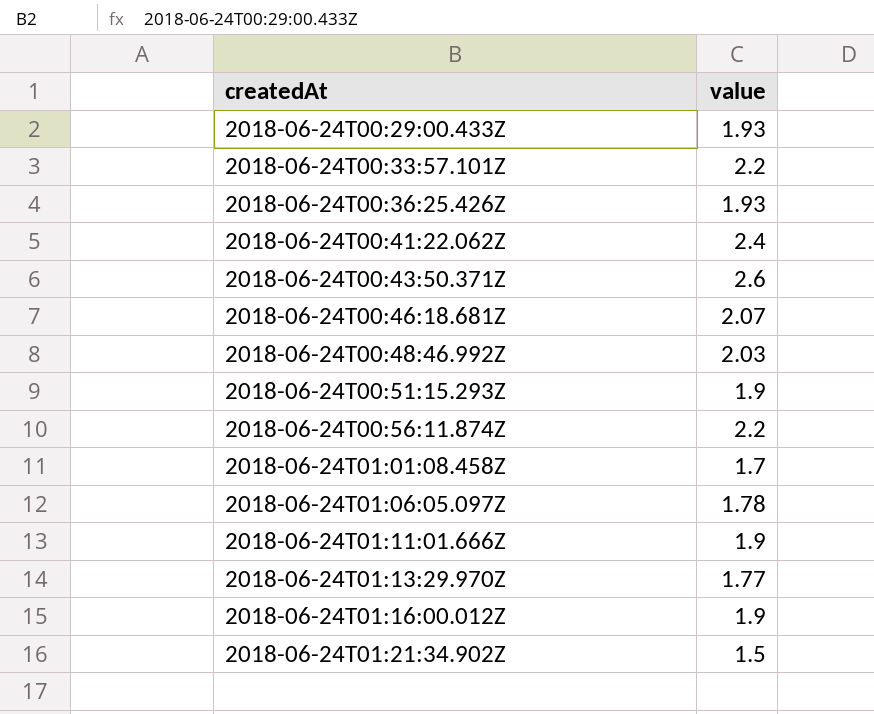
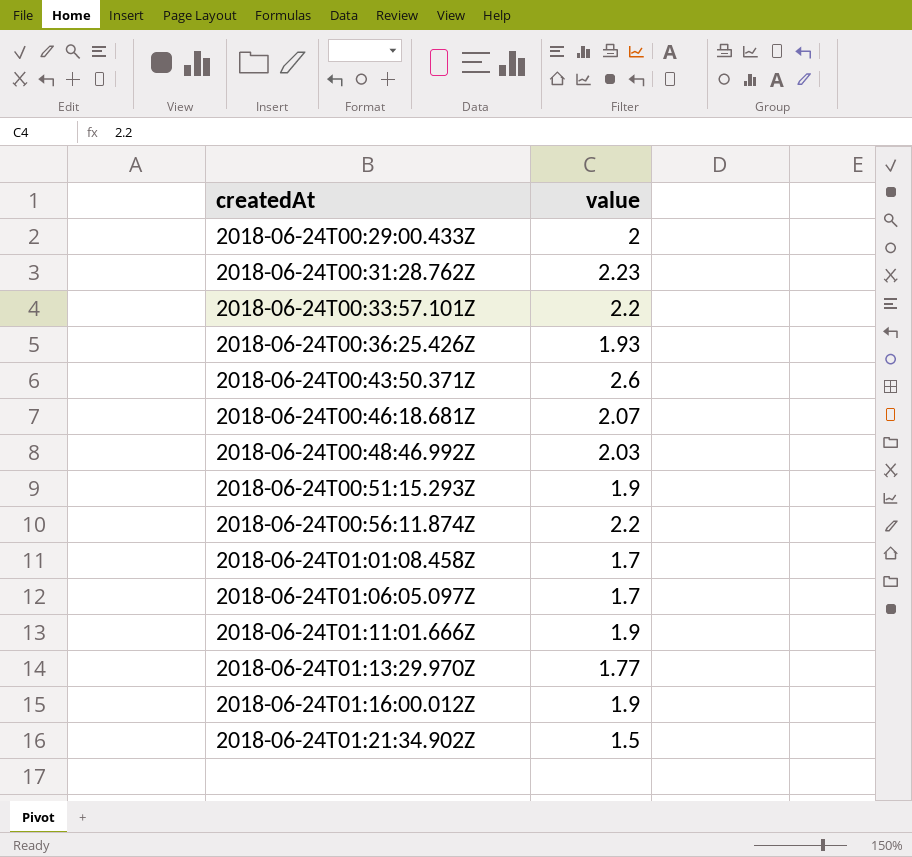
row 2018-06-24T00:41:22.062Z: 2.4 -> none
2018-06-24T00:29:00.433Z | value: 1.93 -> 2
row 2018-06-24T00:31:28.762Z: none -> 2.23
2018-06-24T01:06:05.097Z | value: 1.78 -> 1.7

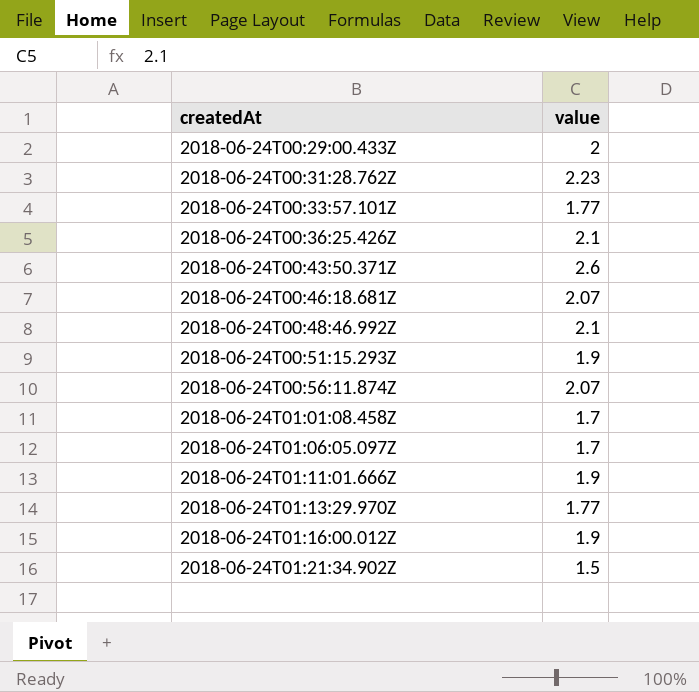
2018-06-24T00:33:57.101Z | value: 2.2 -> 1.77
2018-06-24T00:36:25.426Z | value: 1.93 -> 2.1
2018-06-24T00:48:46.992Z | value: 2.03 -> 2.1
2018-06-24T00:56:11.874Z | value: 2.2 -> 2.07

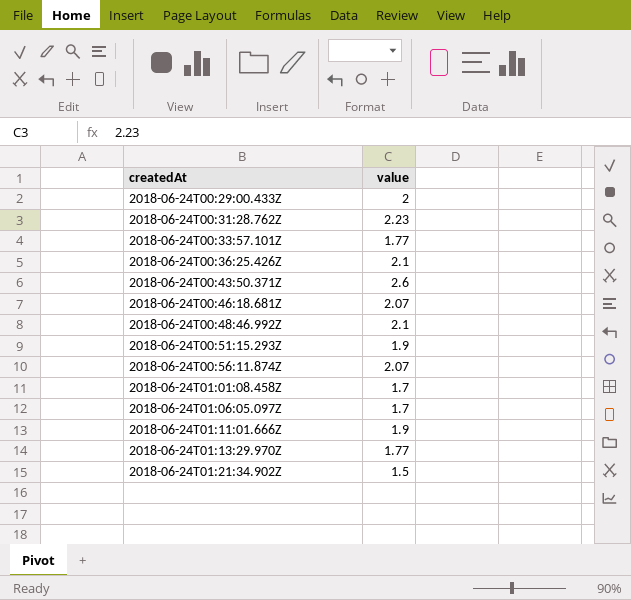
row 2018-06-24T01:16:00.012Z: 1.9 -> none

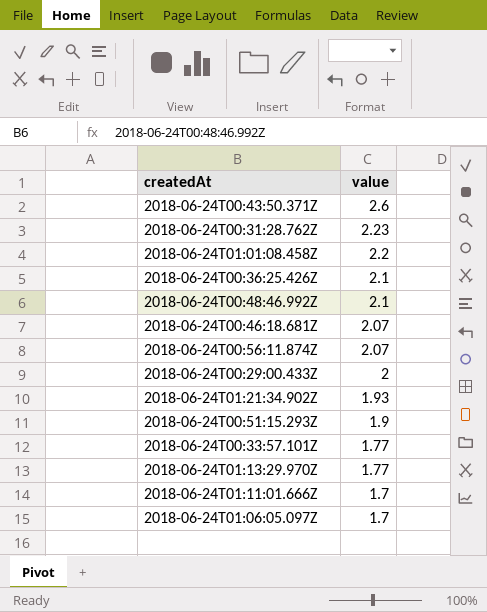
row order: createdAt ascending -> value descending
2018-06-24T01:01:08.458Z | value: 1.7 -> 2.2
2018-06-24T01:21:34.902Z | value: 1.5 -> 1.93
2018-06-24T01:11:01.666Z | value: 1.9 -> 1.7

